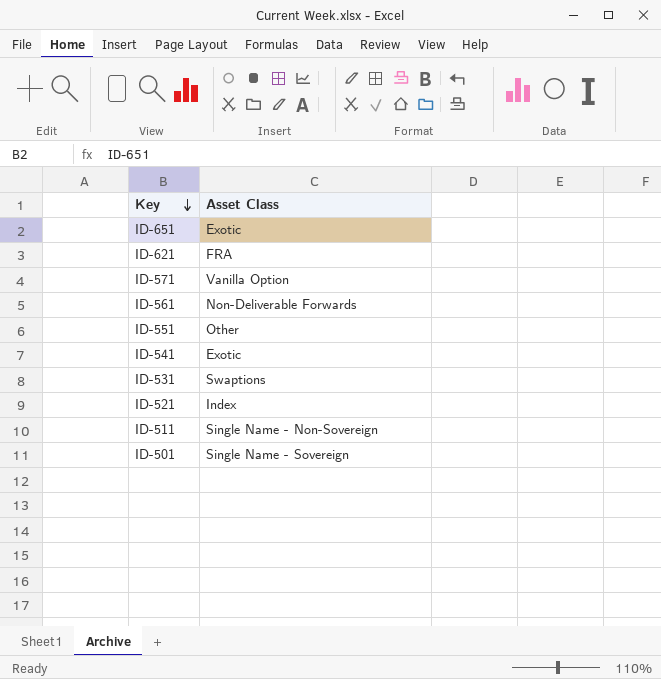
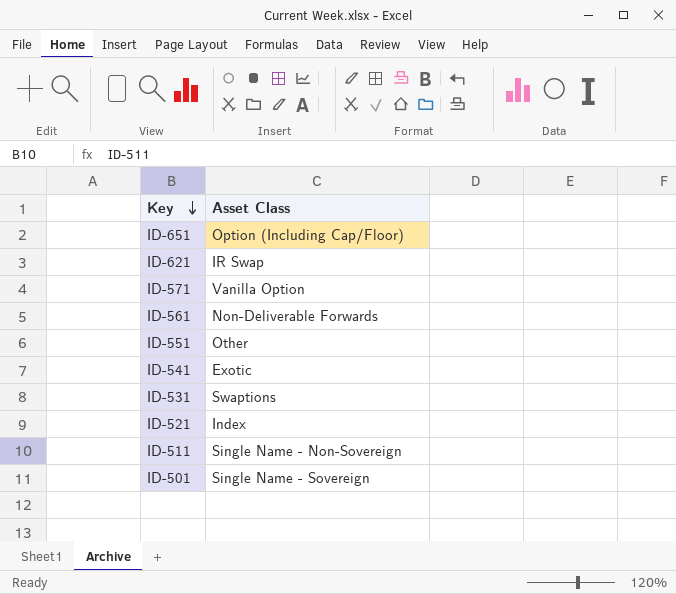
ID-651 | Asset Class: Exotic -> Option (Including Cap/Floor)
ID-621 | Asset Class: FRA -> IR Swap

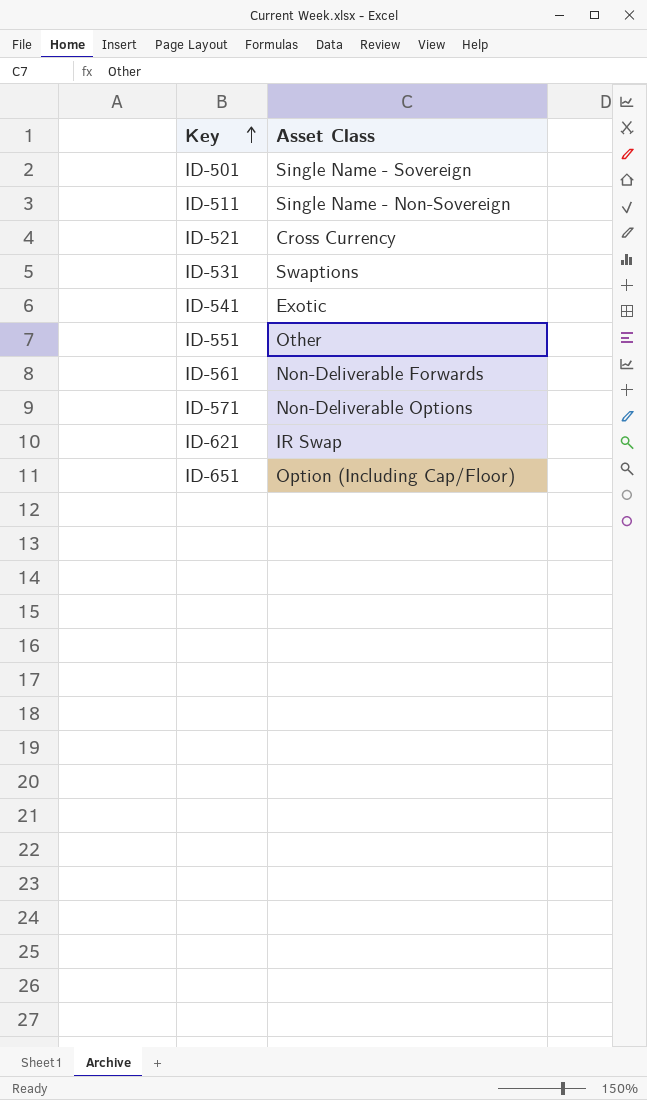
row order: Key descending -> Key ascending
ID-521 | Asset Class: Index -> Cross Currency
ID-571 | Asset Class: Vanilla Option -> Non-Deliverable Options

